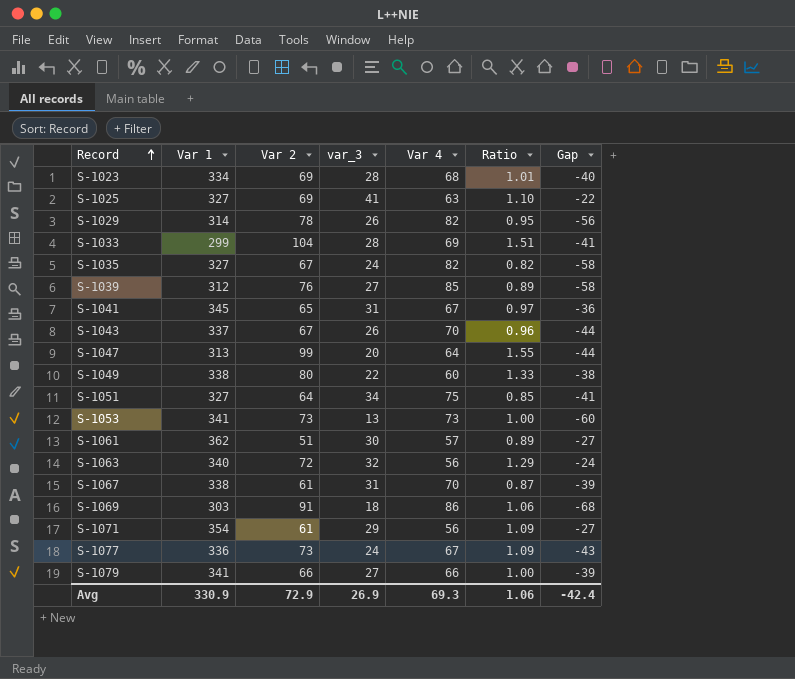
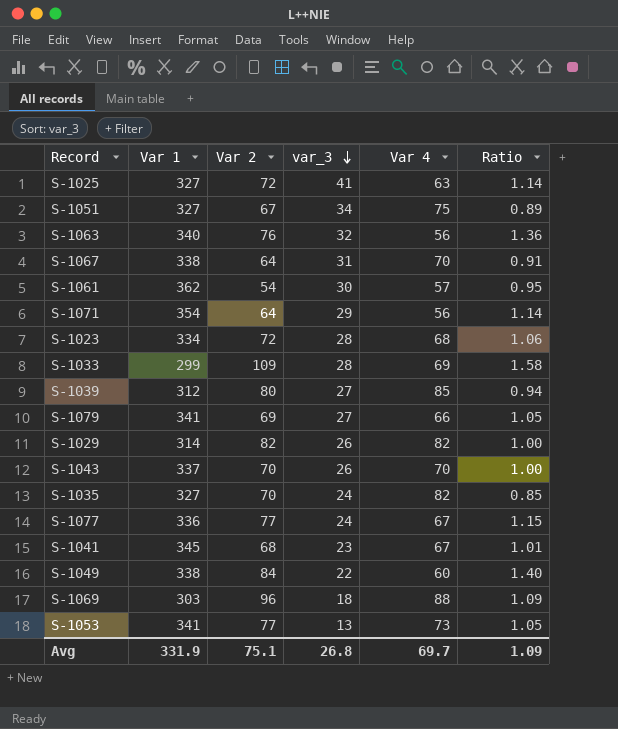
row order: Record ascending -> var_3 descending
column Gap | formula: [var_3] - [Var 4] -> none
row S-1047: 313 | 99 | 20 | 64 | 1.55 | -44 -> none
S-1025 | Var 2: 69 -> 72
S-1025 | Ratio: 1.10 -> 1.14
S-1051 | Var 2: 64 -> 67
S-1051 | Ratio: 0.85 -> 0.89
S-1063 | Var 2: 72 -> 76
S-1063 | Ratio: 1.29 -> 1.36
S-1067 | Var 2: 61 -> 64
S-1067 | Ratio: 0.87 -> 0.91
S-1061 | Var 2: 51 -> 54
S-1061 | Ratio: 0.89 -> 0.95
S-1071 | Var 2: 61 -> 64
S-1071 | Ratio: 1.09 -> 1.14
S-1023 | Var 2: 69 -> 72
S-1023 | Ratio: 1.01 -> 1.06
S-1033 | Var 2: 104 -> 109
S-1033 | Ratio: 1.51 -> 1.58
S-1039 | Var 2: 76 -> 80
S-1039 | Ratio: 0.89 -> 0.94
S-1079 | Var 2: 66 -> 69
S-1079 | Ratio: 1.00 -> 1.05
S-1029 | Var 2: 78 -> 82
S-1029 | Ratio: 0.95 -> 1.00
S-1043 | Var 2: 67 -> 70
S-1043 | Ratio: 0.96 -> 1.00
S-1035 | Var 2: 67 -> 70
S-1035 | Ratio: 0.82 -> 0.85
S-1077 | Var 2: 73 -> 77
S-1077 | Ratio: 1.09 -> 1.15
S-1041 | Var 2: 65 -> 68
S-1041 | var_3: 31 -> 23
S-1041 | Ratio: 0.97 -> 1.01
S-1049 | Var 2: 80 -> 84
S-1049 | Ratio: 1.33 -> 1.40
S-1069 | Var 2: 91 -> 96
S-1069 | Var 4: 86 -> 88
S-1069 | Ratio: 1.06 -> 1.09
S-1053 | Var 2: 73 -> 77
S-1053 | Ratio: 1.00 -> 1.05
Avg | Var 1: 330.9 -> 331.9
Avg | Var 2: 72.9 -> 75.1
Avg | var_3: 26.9 -> 26.8
Avg | Var 4: 69.3 -> 69.7
Avg | Ratio: 1.06 -> 1.09

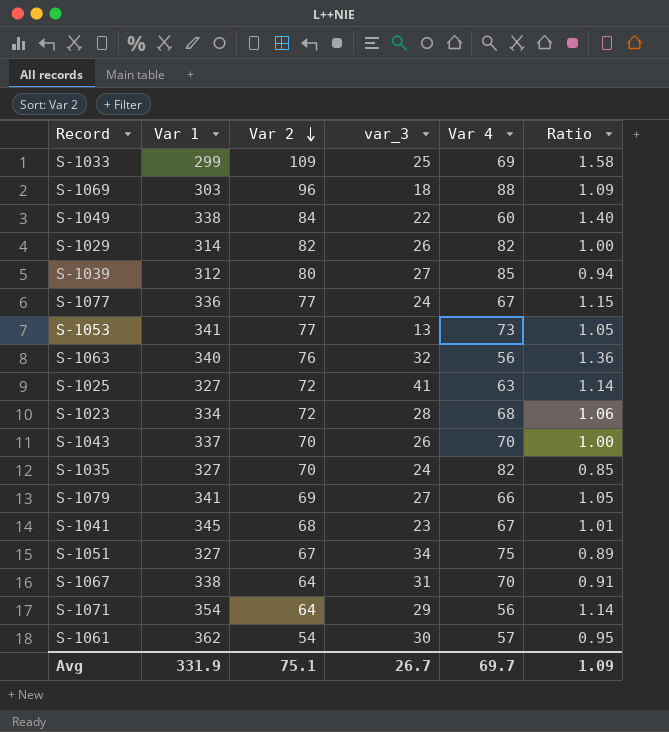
row order: var_3 descending -> Var 2 descending
S-1033 | var_3: 28 -> 25
Avg | var_3: 26.8 -> 26.7

